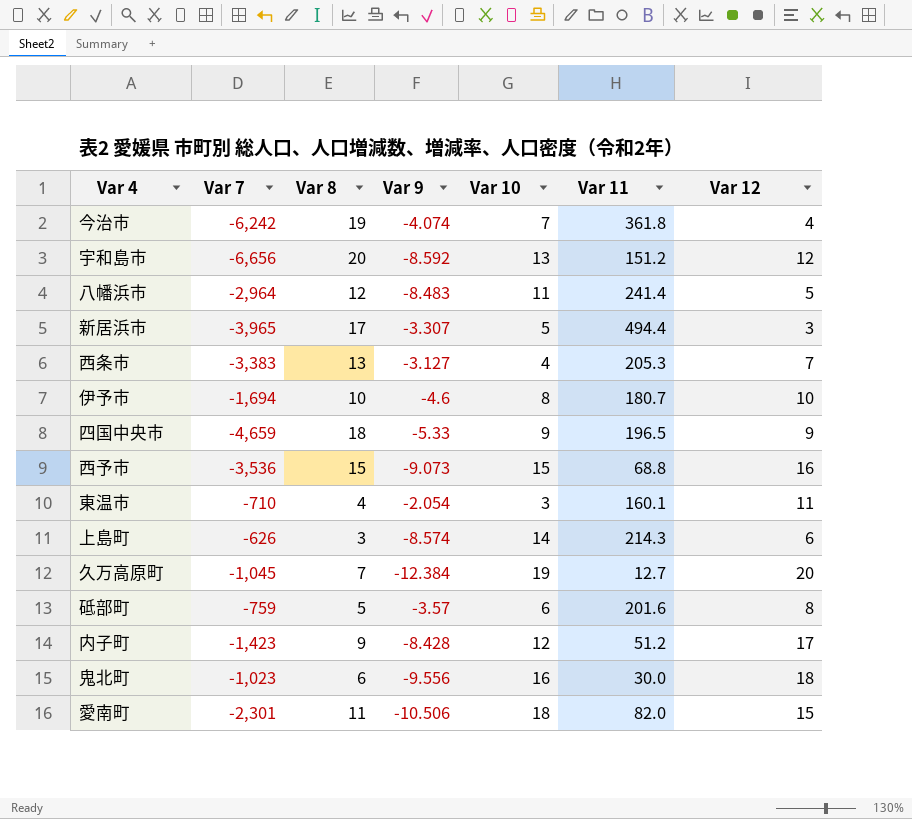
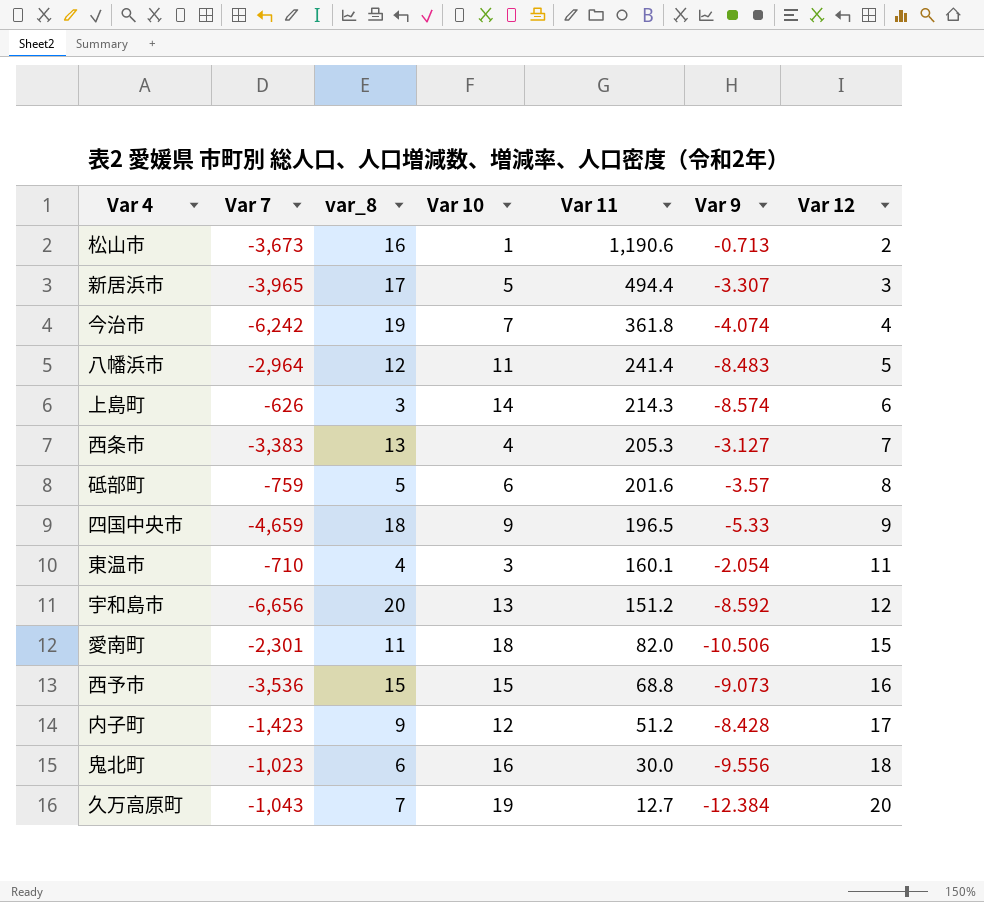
row order: none -> Var 11 descending
column name: Var 8 -> var_8
column Var 9 | position: 4 -> 6
row 伊予市: -1,694 | 10 | -4.6 | 8 | 180.7 | 10 -> none
row 松山市: none -> -3,673 | 16 | 1 | 1,190.6 | -0.713 | 2
久万高原町 | Var 7: -1,045 -> -1,043

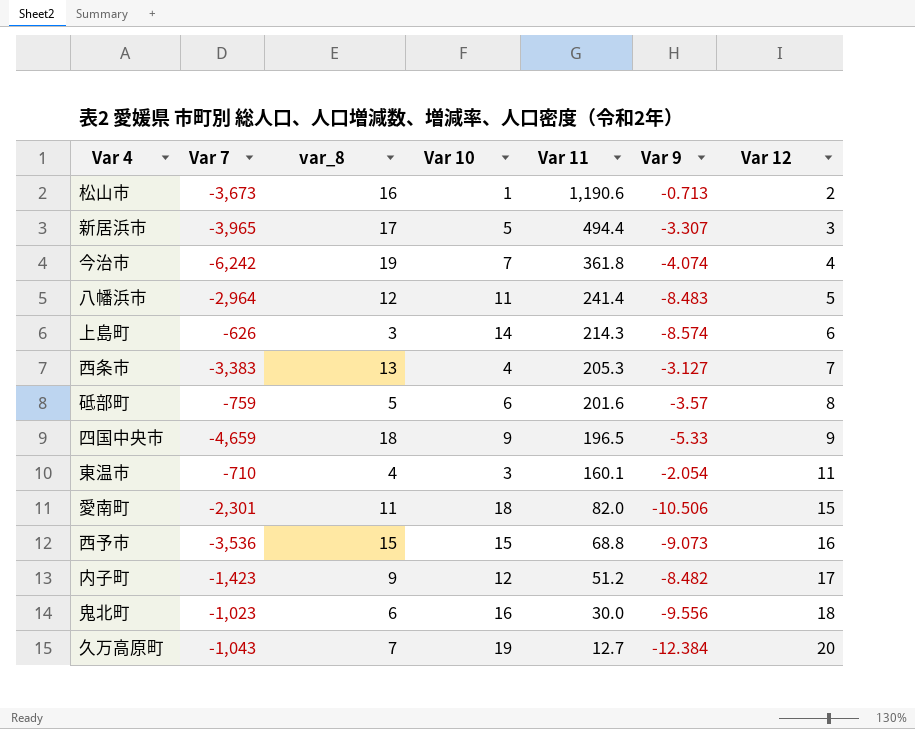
row 宇和島市: -6,656 | 20 | 13 | 151.2 | -8.592 | 12 -> none
内子町 | Var 9: -8.428 -> -8.482

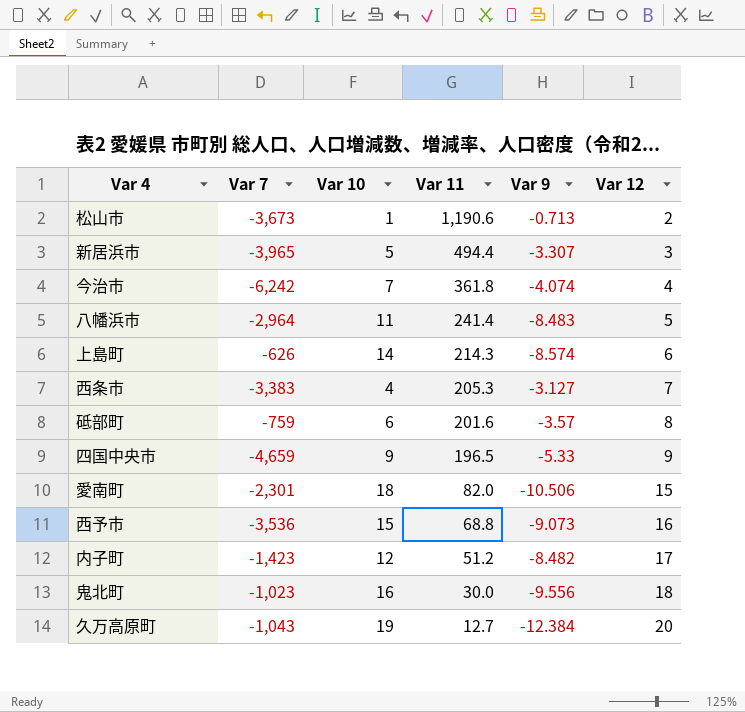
column var_8 | position: 3 -> none
row 東温市: -710 | 4 | 3 | 160.1 | -2.054 | 11 -> none

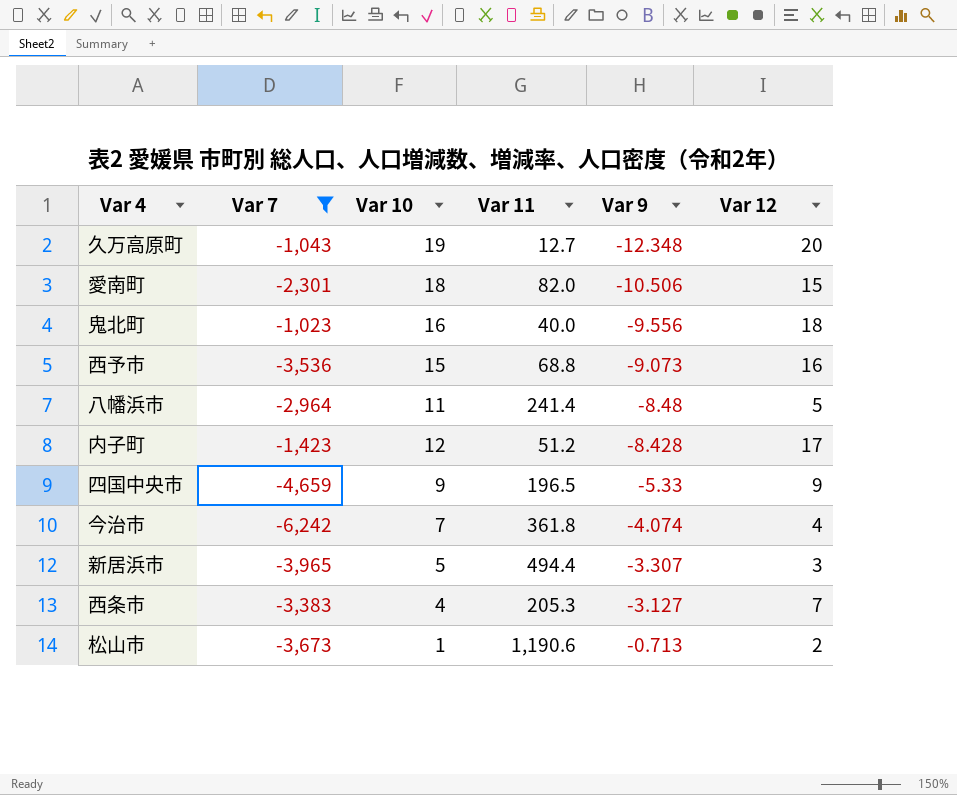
filter: none -> Var 7 <= -1,023
row order: Var 11 descending -> Var 9 ascending
久万高原町 | Var 9: -12.384 -> -12.348
鬼北町 | Var 11: 30.0 -> 40.0
八幡浜市 | Var 9: -8.483 -> -8.48
内子町 | Var 9: -8.482 -> -8.428

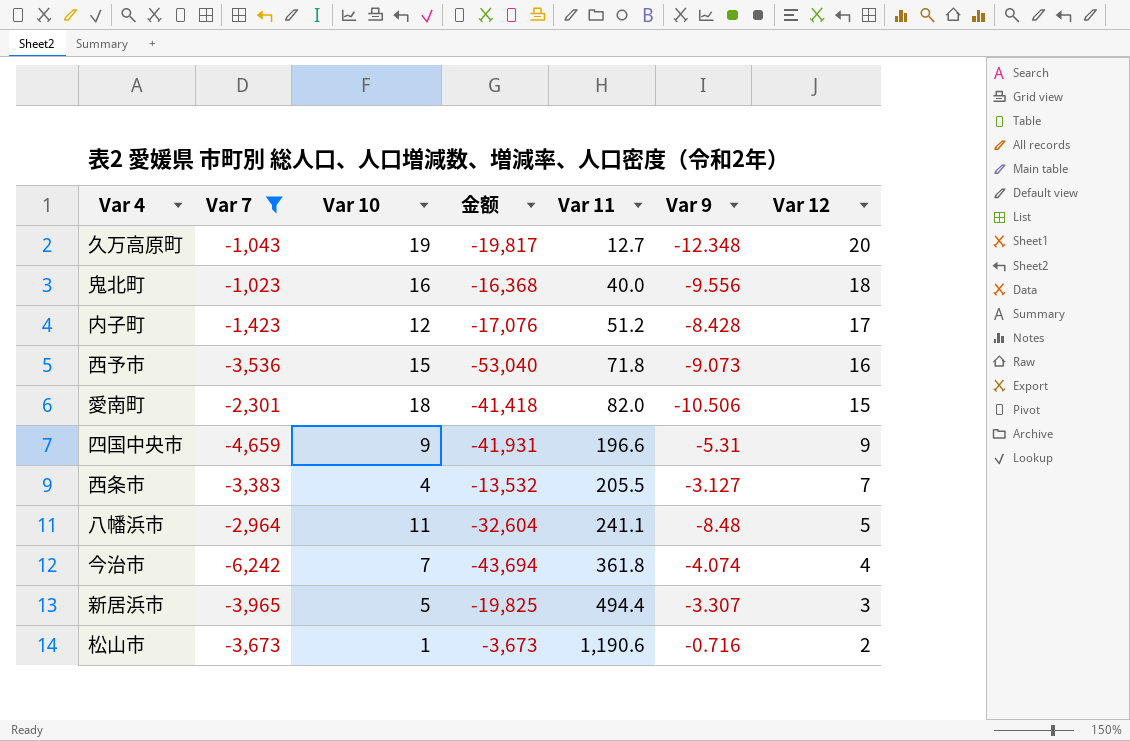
row order: Var 9 ascending -> Var 11 ascending
column 金额 | formula: none -> [Var 7] * [Var 10]
西予市 | Var 11: 68.8 -> 71.8
四国中央市 | Var 11: 196.5 -> 196.6
四国中央市 | Var 9: -5.33 -> -5.31
西条市 | Var 11: 205.3 -> 205.5
八幡浜市 | Var 11: 241.4 -> 241.1
松山市 | Var 9: -0.713 -> -0.716

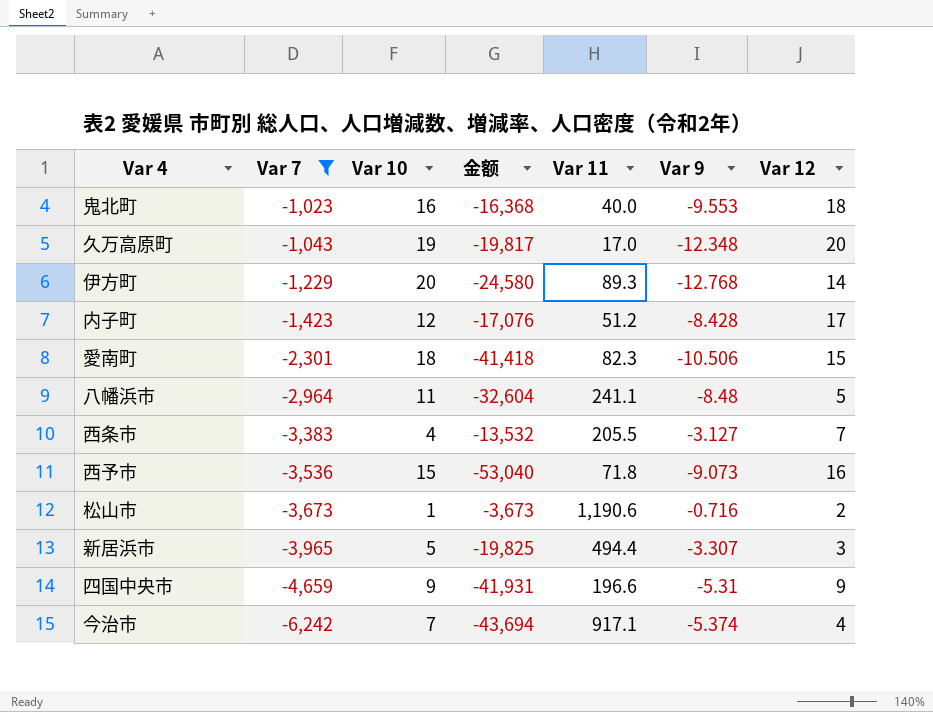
row order: Var 11 ascending -> Var 7 descending
鬼北町 | Var 9: -9.556 -> -9.553
久万高原町 | Var 11: 12.7 -> 17.0
row 伊方町: none -> -1,229 | 20 | -24,580 | 89.3 | -12.768 | 14
愛南町 | Var 11: 82.0 -> 82.3
今治市 | Var 11: 361.8 -> 917.1
今治市 | Var 9: -4.074 -> -5.374

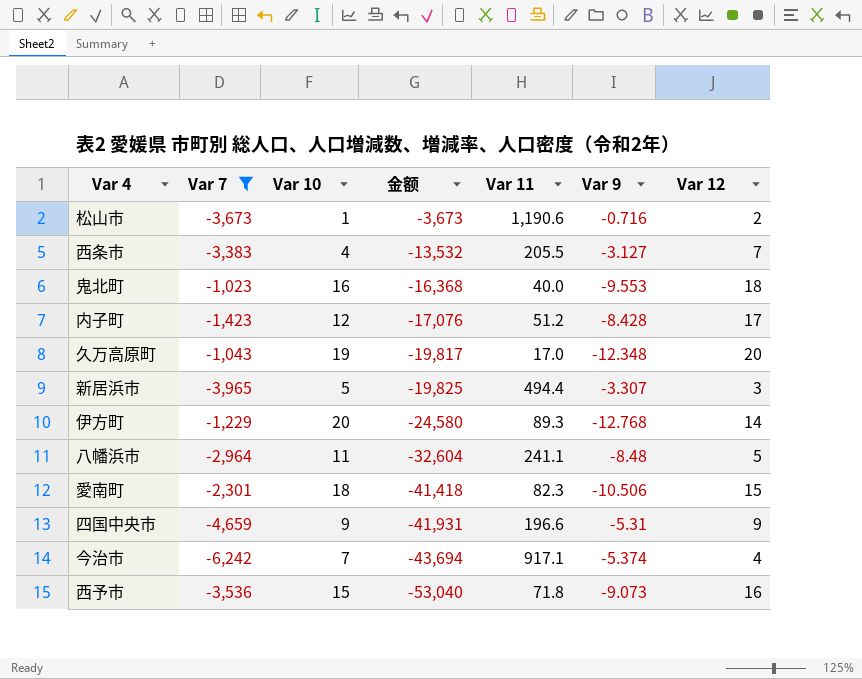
row order: Var 7 descending -> 金额 descending

